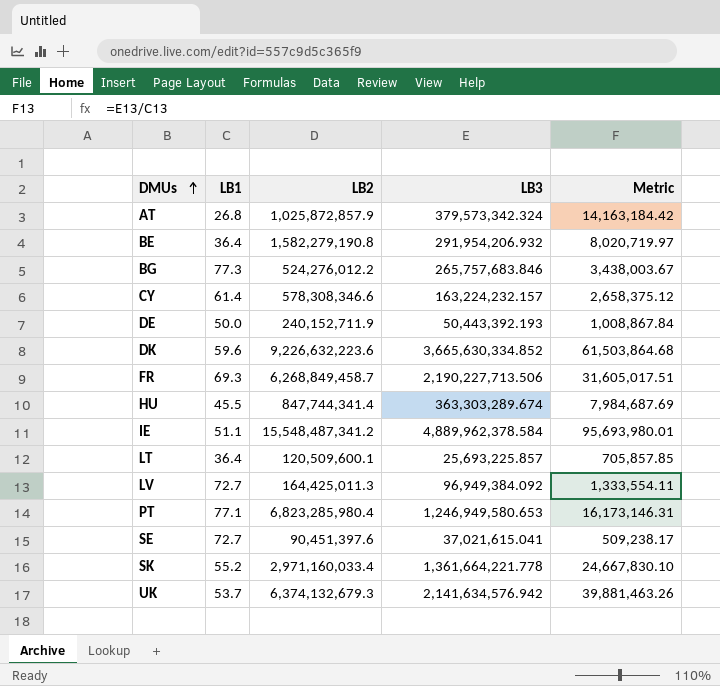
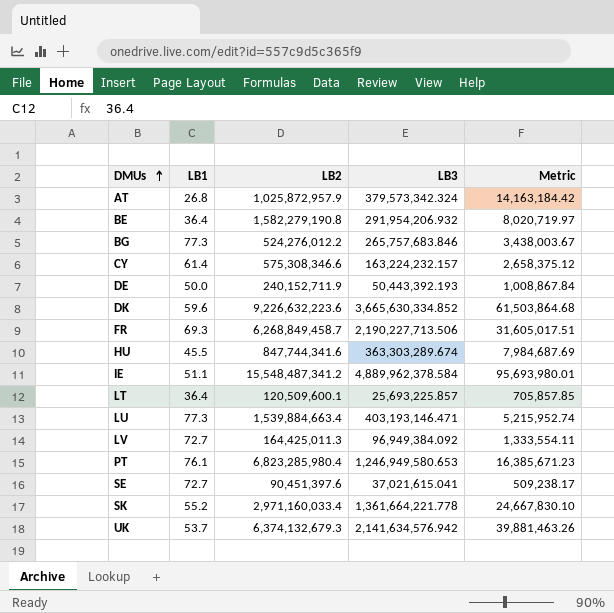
AT | LB2: 1,025,872,857.9 -> 1,025,872,957.9
CY | LB2: 578,308,346.6 -> 575,308,346.6
HU | LB2: 847,744,341.4 -> 847,744,341.6
row LU: none -> 77.3 | 1,539,884,663.4 | 403,193,146.471 | 5,215,952.74
PT | LB1: 77.1 -> 76.1
PT | Metric: 16,173,146.31 -> 16,385,671.23

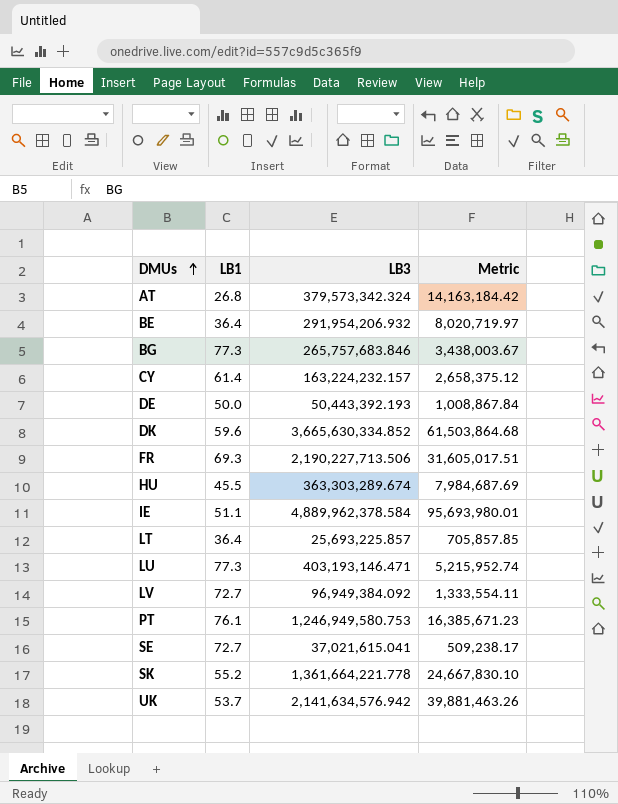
column LB2 | position: 3 -> none
PT | LB3: 1,246,949,580.653 -> 1,246,949,580.753

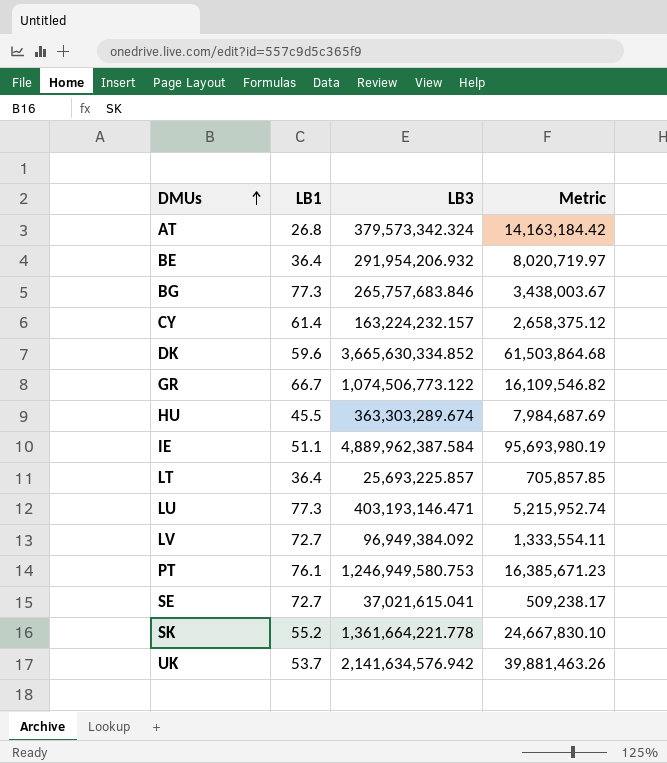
row DE: 50.0 | 50,443,392.193 | 1,008,867.84 -> none
row FR: 69.3 | 2,190,227,713.506 | 31,605,017.51 -> none
row GR: none -> 66.7 | 1,074,506,773.122 | 16,109,546.82
IE | LB3: 4,889,962,378.584 -> 4,889,962,387.584
IE | Metric: 95,693,980.01 -> 95,693,980.19

